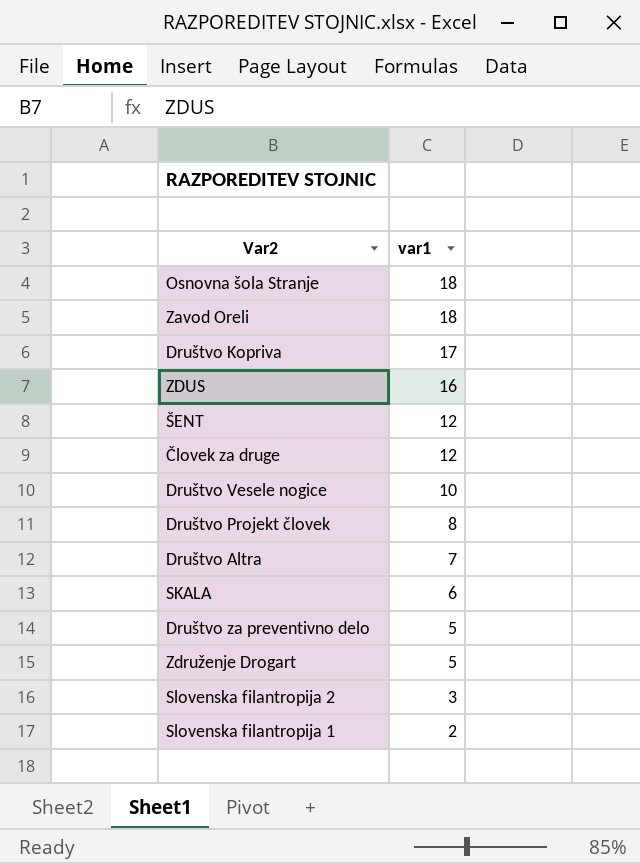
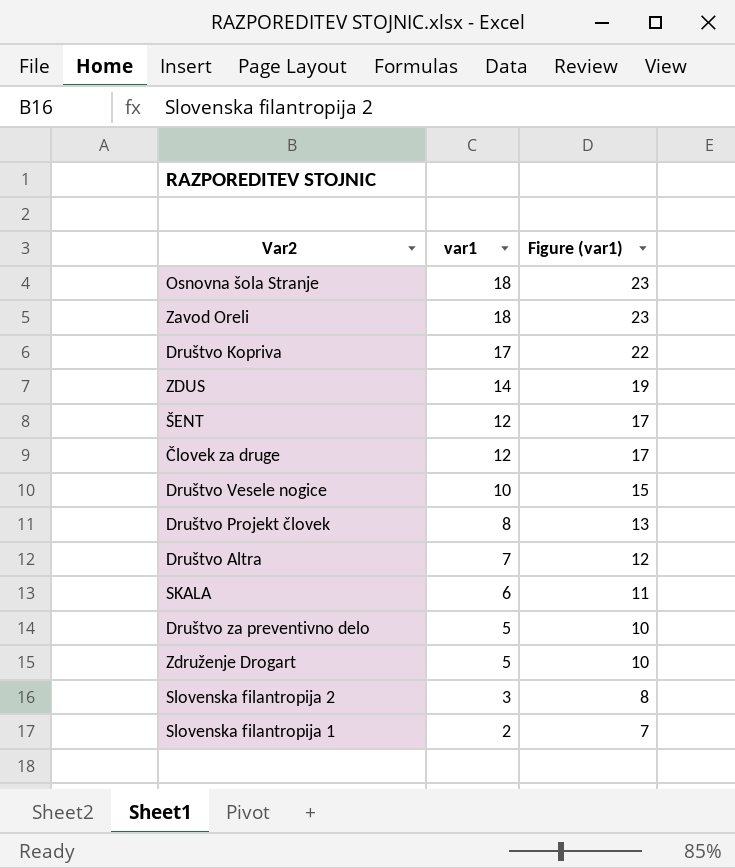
column Figure (var1) | formula: none -> [var1] + 5
ZDUS | var1: 16 -> 14

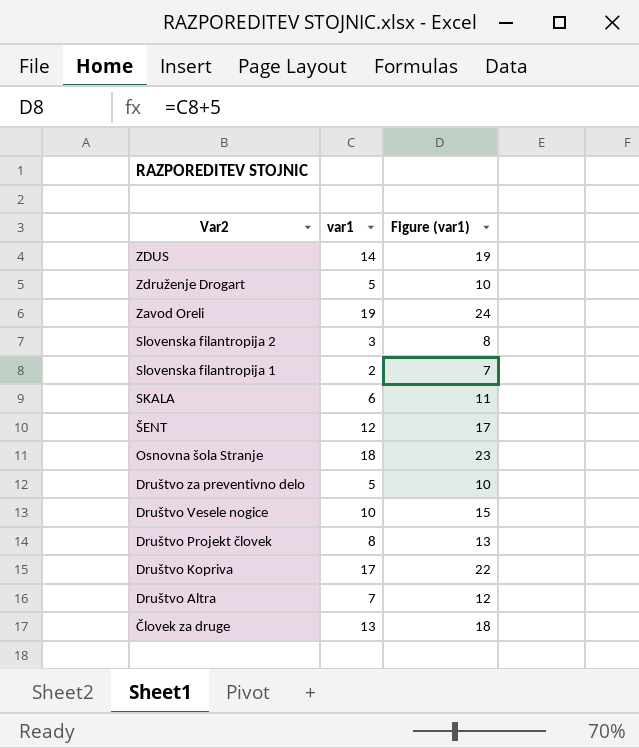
row order: var1 descending -> Var2 descending
Zavod Oreli | var1: 18 -> 19
Zavod Oreli | Figure (var1): 23 -> 24
Človek za druge | var1: 12 -> 13
Človek za druge | Figure (var1): 17 -> 18

